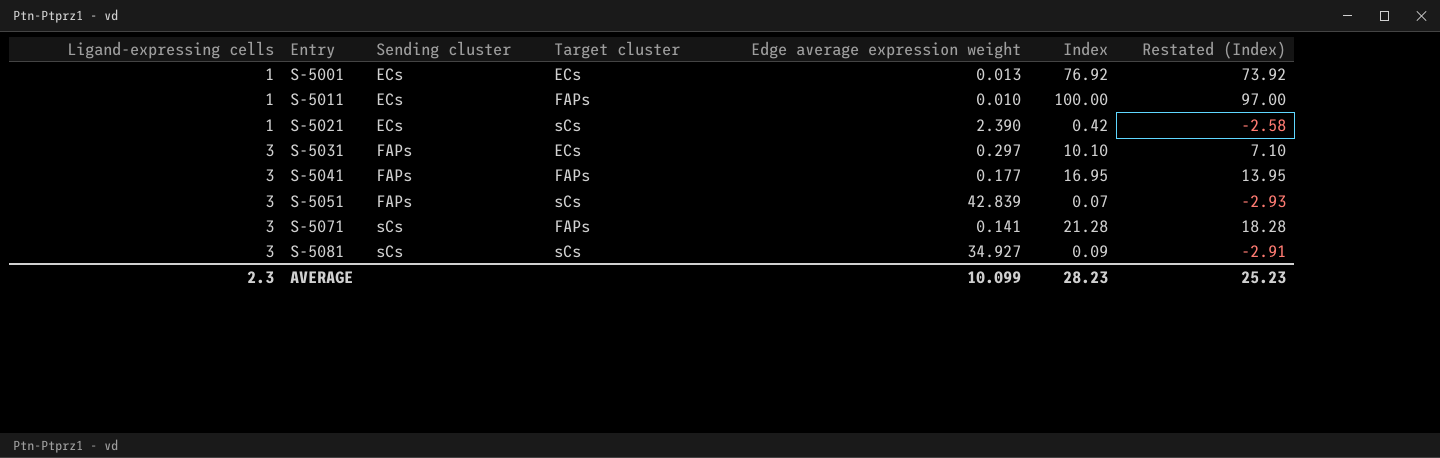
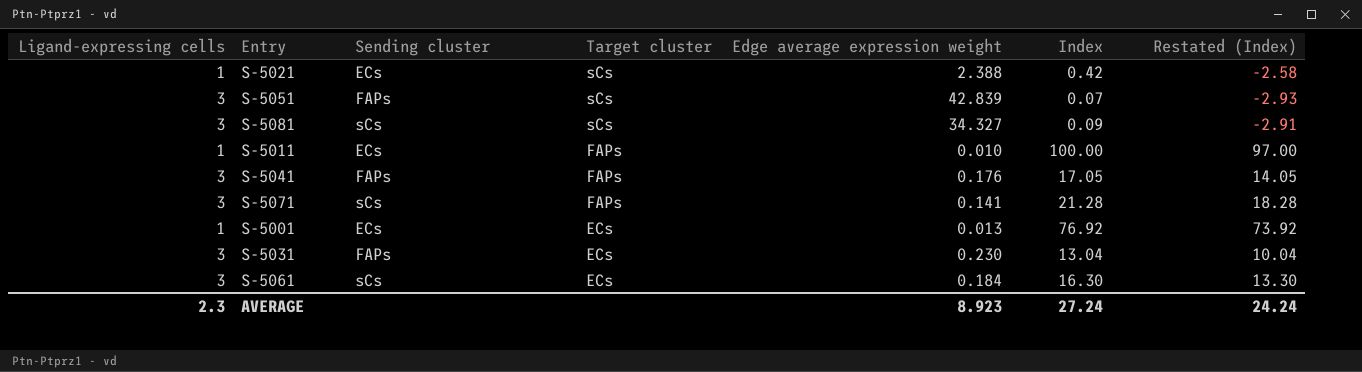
row order: Ligand-expressing cells ascending -> Target cluster descending
S-5021 | Edge average expression weight: 2.390 -> 2.388
S-5081 | Edge average expression weight: 34.927 -> 34.327
S-5041 | Edge average expression weight: 0.177 -> 0.176
S-5041 | Index: 16.95 -> 17.05
S-5041 | Restated (Index): 13.95 -> 14.05
S-5031 | Edge average expression weight: 0.297 -> 0.230
S-5031 | Index: 10.10 -> 13.04
S-5031 | Restated (Index): 7.10 -> 10.04
row S-5061: none -> 3 | sCs | ECs | 0.184 | 16.30 | 13.30
AVERAGE | Edge average expression weight: 10.099 -> 8.923
AVERAGE | Index: 28.23 -> 27.24
AVERAGE | Restated (Index): 25.23 -> 24.24

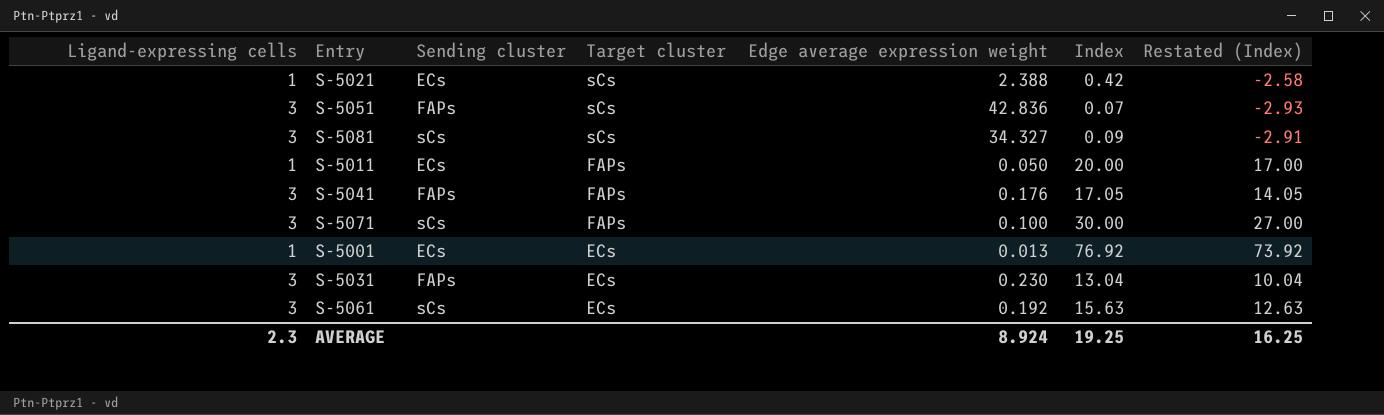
S-5051 | Edge average expression weight: 42.839 -> 42.836
S-5011 | Edge average expression weight: 0.010 -> 0.050
S-5011 | Index: 100.00 -> 20.00
S-5011 | Restated (Index): 97.00 -> 17.00
S-5071 | Edge average expression weight: 0.141 -> 0.100
S-5071 | Index: 21.28 -> 30.00
S-5071 | Restated (Index): 18.28 -> 27.00
S-5061 | Edge average expression weight: 0.184 -> 0.192
S-5061 | Index: 16.30 -> 15.63
S-5061 | Restated (Index): 13.30 -> 12.63
AVERAGE | Edge average expression weight: 8.923 -> 8.924
AVERAGE | Index: 27.24 -> 19.25
AVERAGE | Restated (Index): 24.24 -> 16.25

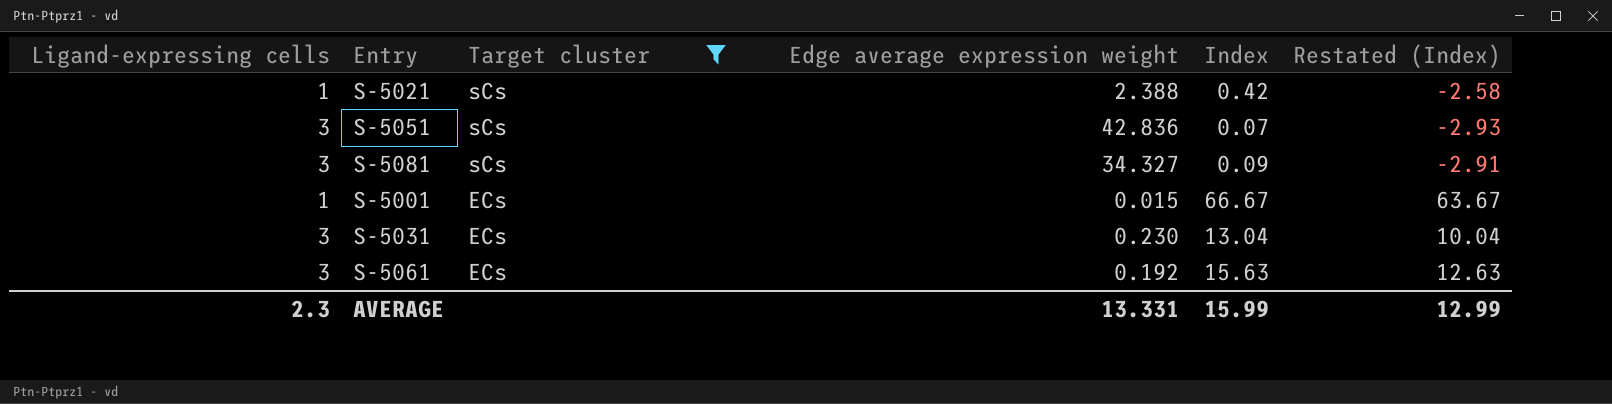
filter: none -> Target cluster != FAPs
column Sending cluster | position: 3 -> none
S-5001 | Edge average expression weight: 0.013 -> 0.015
S-5001 | Index: 76.92 -> 66.67
S-5001 | Restated (Index): 73.92 -> 63.67
AVERAGE | Edge average expression weight: 8.924 -> 13.331
AVERAGE | Index: 19.25 -> 15.99
AVERAGE | Restated (Index): 16.25 -> 12.99

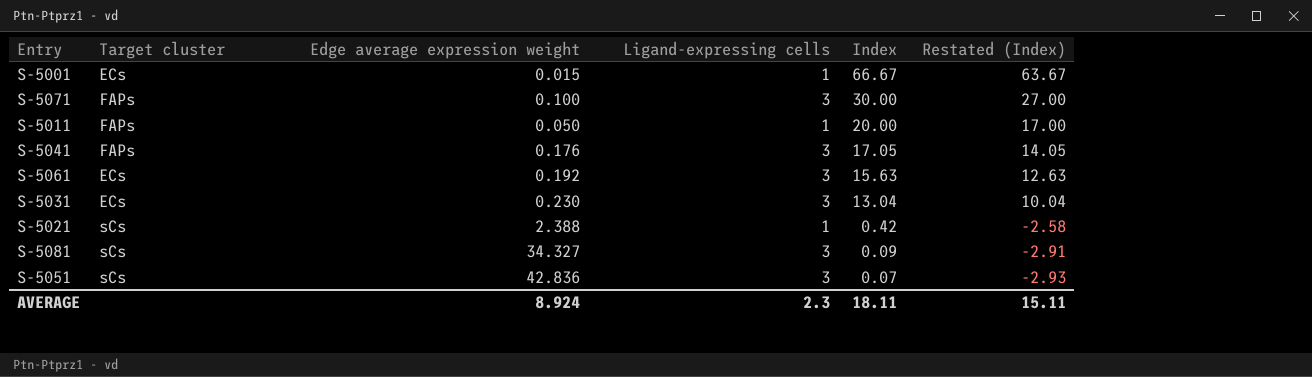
filter: Target cluster != FAPs -> none
row order: Target cluster descending -> Index descending
column Ligand-expressing cells | position: 1 -> 4
AVERAGE | Edge average expression weight: 13.331 -> 8.924
AVERAGE | Index: 15.99 -> 18.11
AVERAGE | Restated (Index): 12.99 -> 15.11

